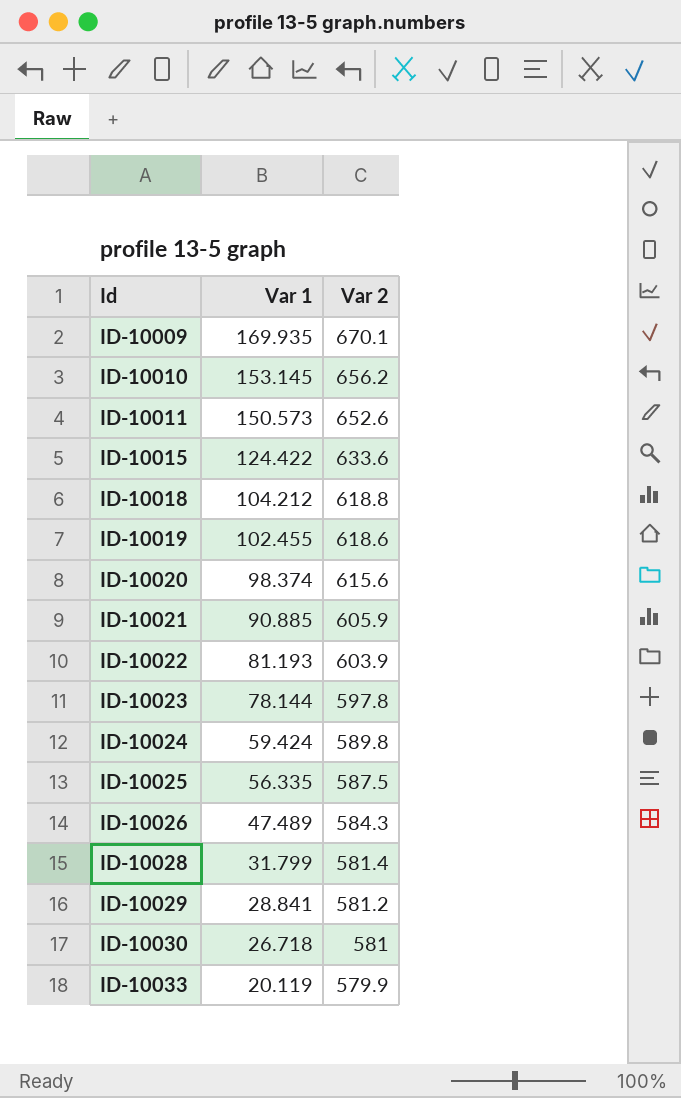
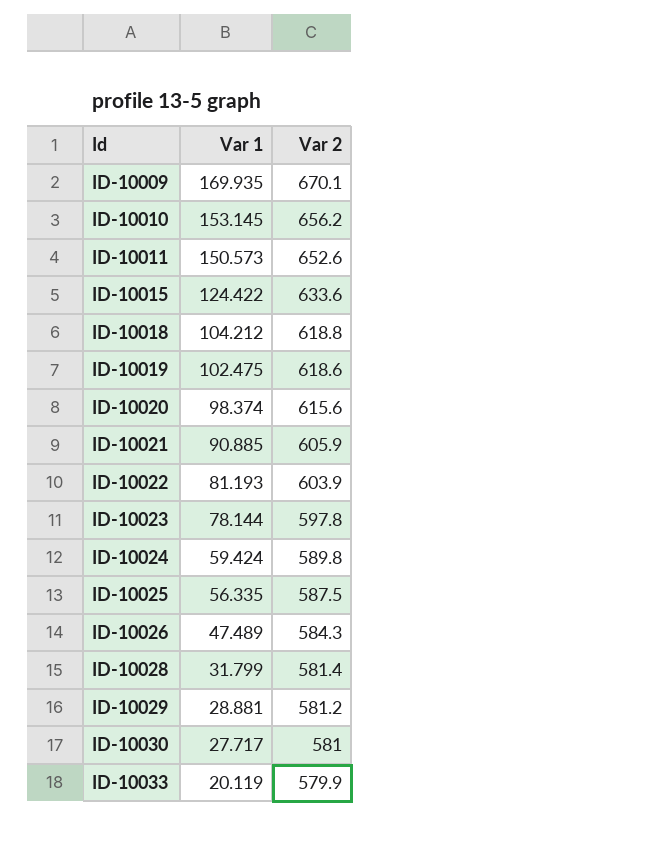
ID-10019 | Var 1: 102.455 -> 102.475
ID-10029 | Var 1: 28.841 -> 28.881
ID-10030 | Var 1: 26.718 -> 27.717

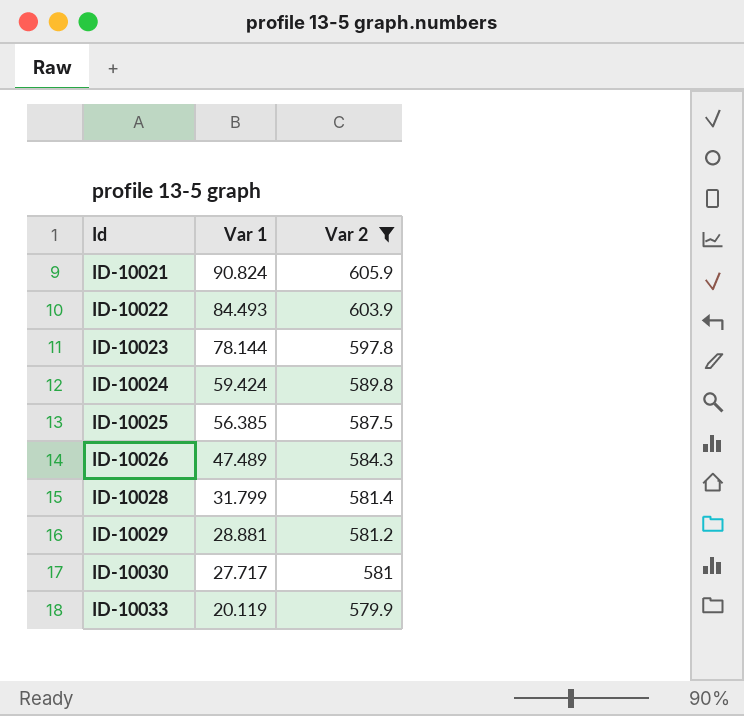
filter: none -> Var 2 <= 605.9
ID-10021 | Var 1: 90.885 -> 90.824
ID-10022 | Var 1: 81.193 -> 84.493
ID-10025 | Var 1: 56.335 -> 56.385

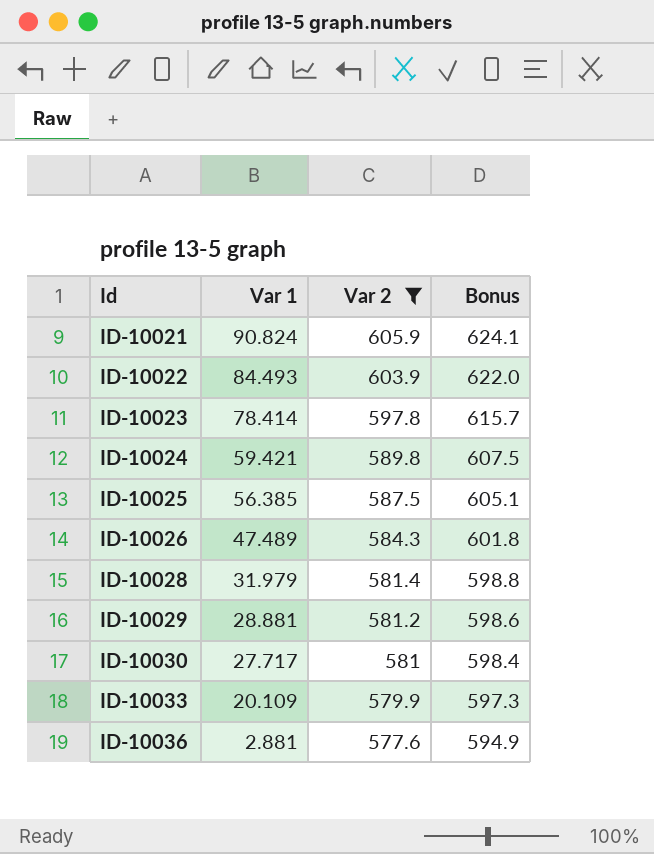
column Bonus | formula: none -> [Var 2] * 1.03
ID-10023 | Var 1: 78.144 -> 78.414
ID-10024 | Var 1: 59.424 -> 59.421
ID-10028 | Var 1: 31.799 -> 31.979
ID-10033 | Var 1: 20.119 -> 20.109
row ID-10036: none -> 2.881 | 577.6 | 594.9

